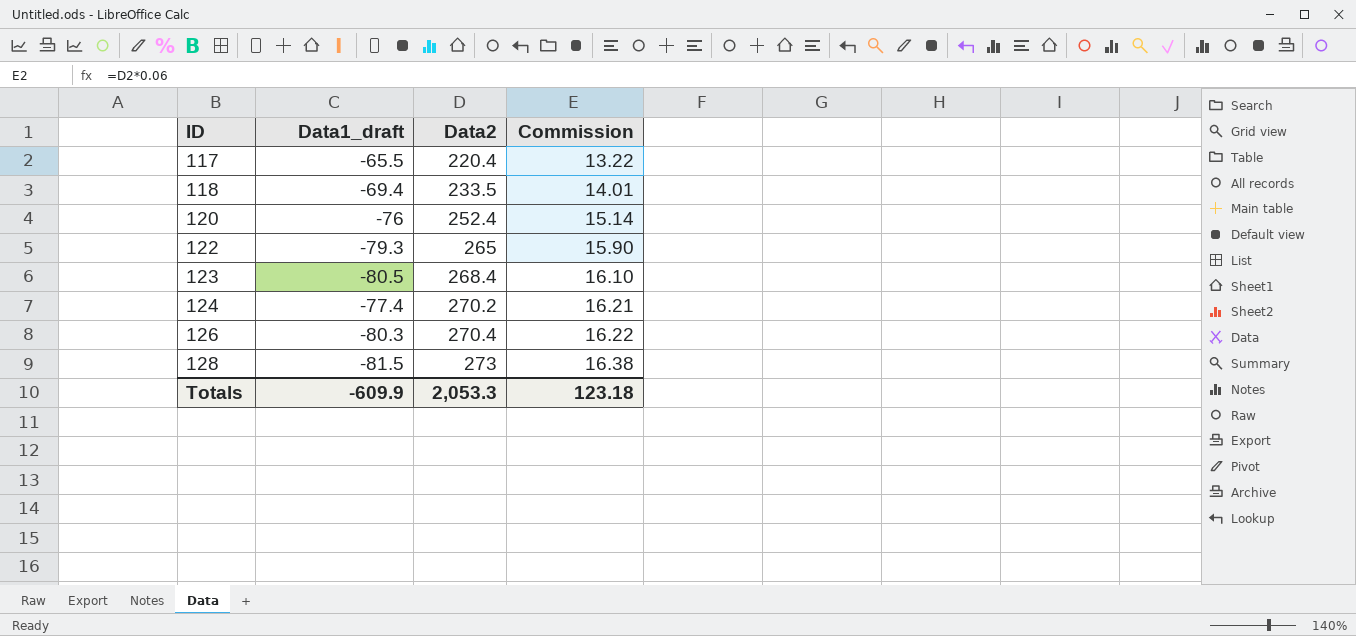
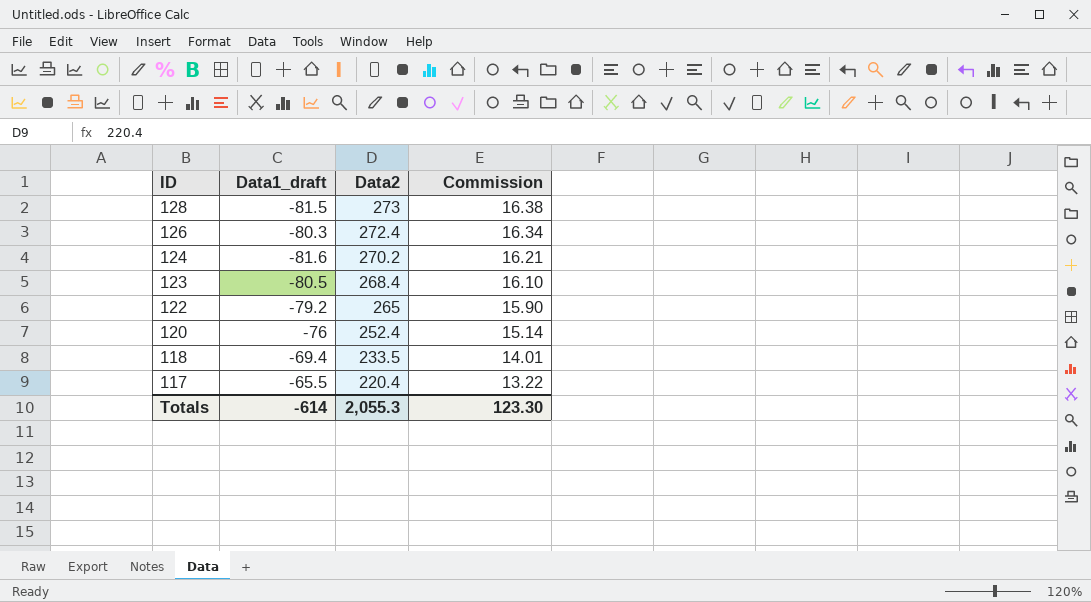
row order: ID ascending -> ID descending
126 | Data2: 270.4 -> 272.4
126 | Commission: 16.22 -> 16.34
124 | Data1_draft: -77.4 -> -81.6
122 | Data1_draft: -79.3 -> -79.2
Totals | Data1_draft: -609.9 -> -614
Totals | Data2: 2,053.3 -> 2,055.3
Totals | Commission: 123.18 -> 123.30

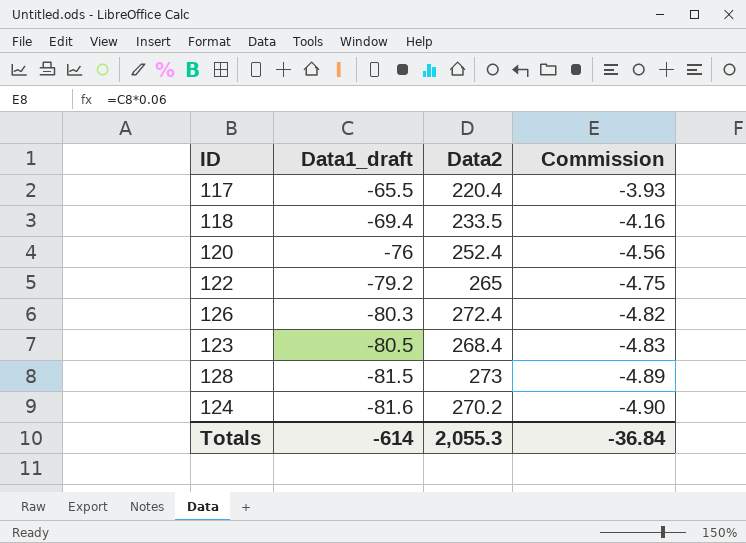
row order: ID descending -> Data1_draft descending
column Commission | formula: [Data2] * 0.06 -> [Data1_draft] * 0.06
Totals | Commission: 123.30 -> -36.84

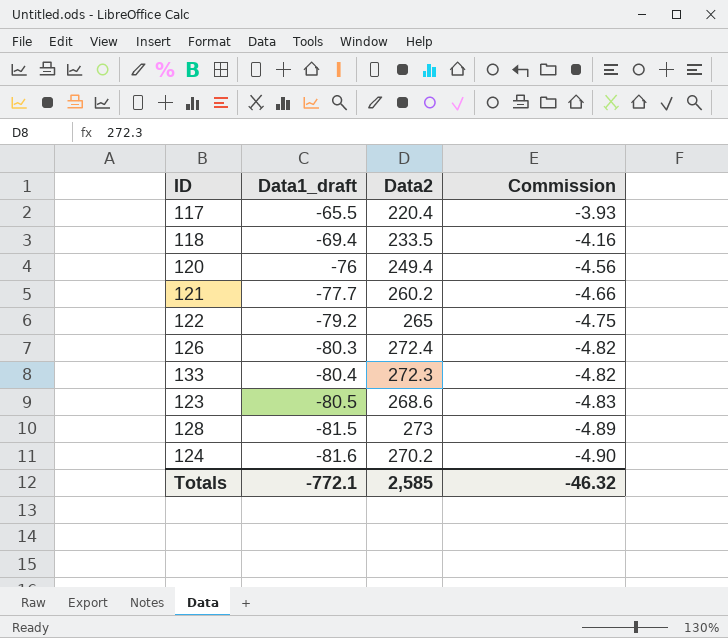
120 | Data2: 252.4 -> 249.4
row 121: none -> -77.7 | 260.2 | -4.66
row 133: none -> -80.4 | 272.3 | -4.82
123 | Data2: 268.4 -> 268.6
Totals | Data1_draft: -614 -> -772.1
Totals | Data2: 2,055.3 -> 2,585
Totals | Commission: -36.84 -> -46.32

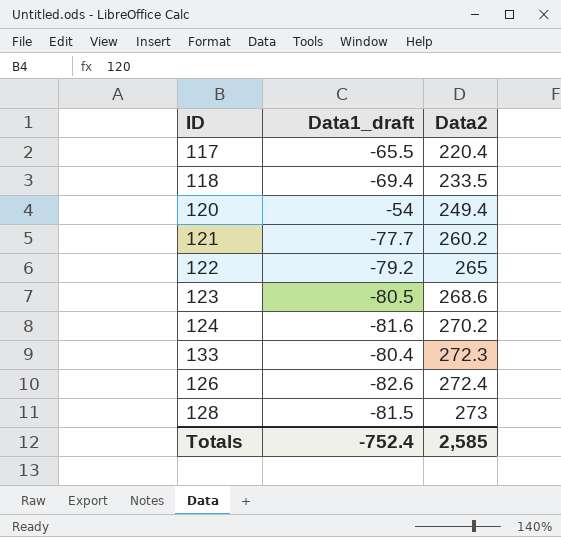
row order: Data1_draft descending -> Data2 ascending
column Commission | formula: [Data1_draft] * 0.06 -> none
120 | Data1_draft: -76 -> -54
126 | Data1_draft: -80.3 -> -82.6
Totals | Data1_draft: -772.1 -> -752.4

